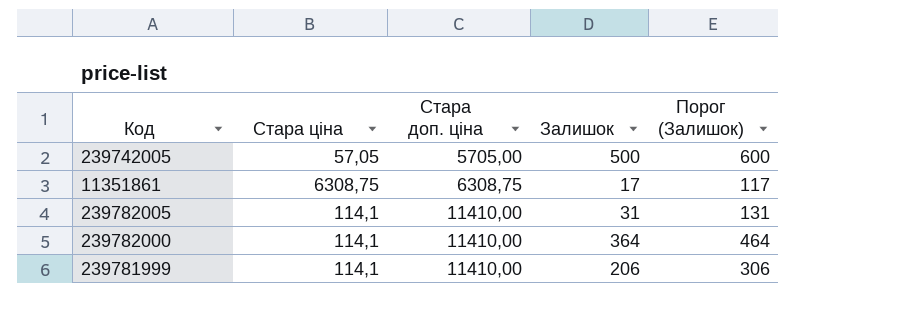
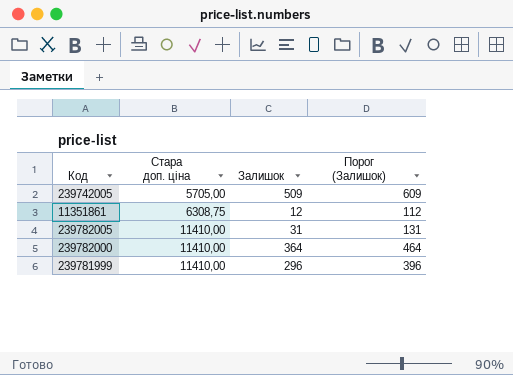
column Стара ціна | position: 2 -> none
239742005 | Залишок: 500 -> 509
239742005 | Порог (Залишок): 600 -> 609
11351861 | Залишок: 17 -> 12
11351861 | Порог (Залишок): 117 -> 112
239781999 | Залишок: 206 -> 296
239781999 | Порог (Залишок): 306 -> 396

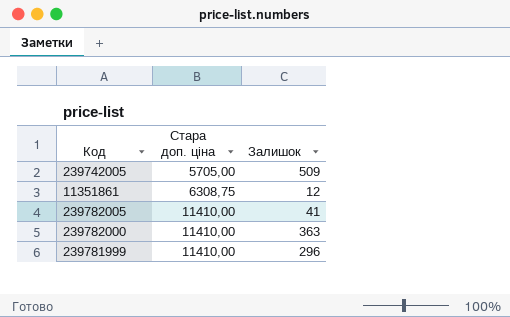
column Порог (Залишок) | formula: [Залишок] + 100 -> none
239782005 | Залишок: 31 -> 41
239782000 | Залишок: 364 -> 363

